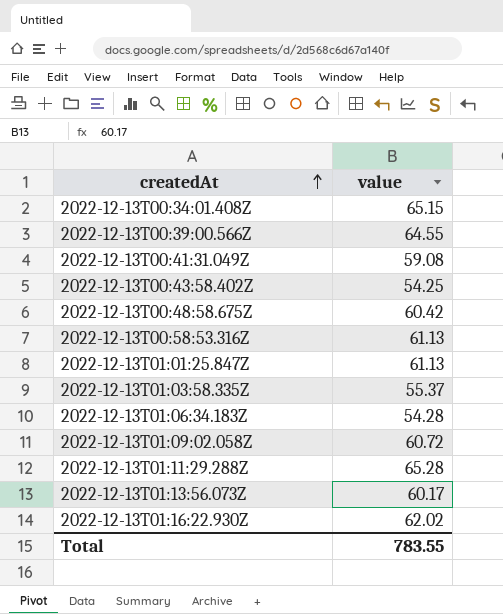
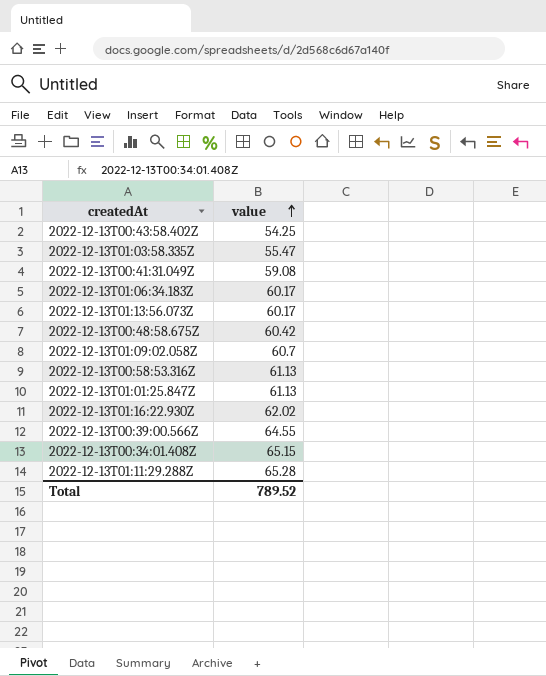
row order: createdAt ascending -> value ascending
2022-12-13T01:03:58.335Z | value: 55.37 -> 55.47
2022-12-13T01:06:34.183Z | value: 54.28 -> 60.17
2022-12-13T01:09:02.058Z | value: 60.72 -> 60.7
Total | value: 783.55 -> 789.52

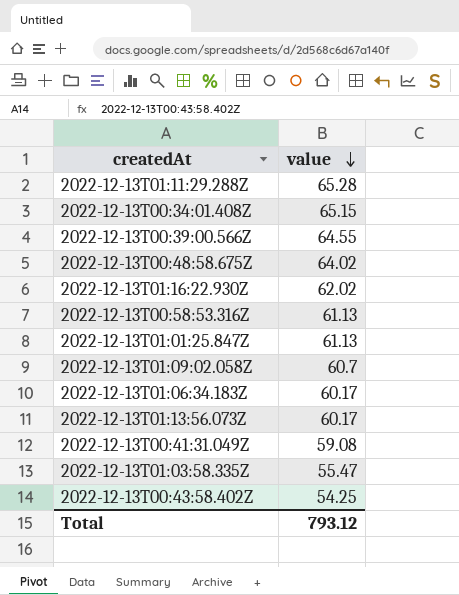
row order: value ascending -> value descending
2022-12-13T00:48:58.675Z | value: 60.42 -> 64.02
Total | value: 789.52 -> 793.12

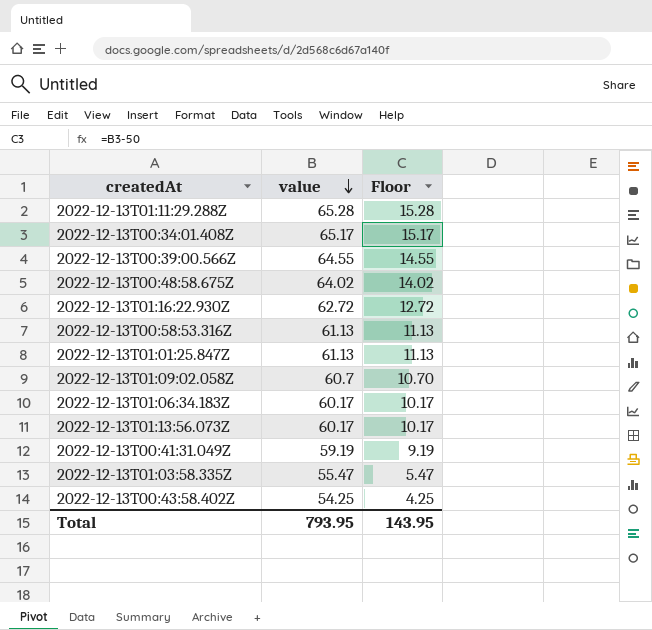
column Floor | formula: none -> [value] - 50
2022-12-13T00:34:01.408Z | value: 65.15 -> 65.17
2022-12-13T01:16:22.930Z | value: 62.02 -> 62.72
2022-12-13T00:41:31.049Z | value: 59.08 -> 59.19
Total | value: 793.12 -> 793.95

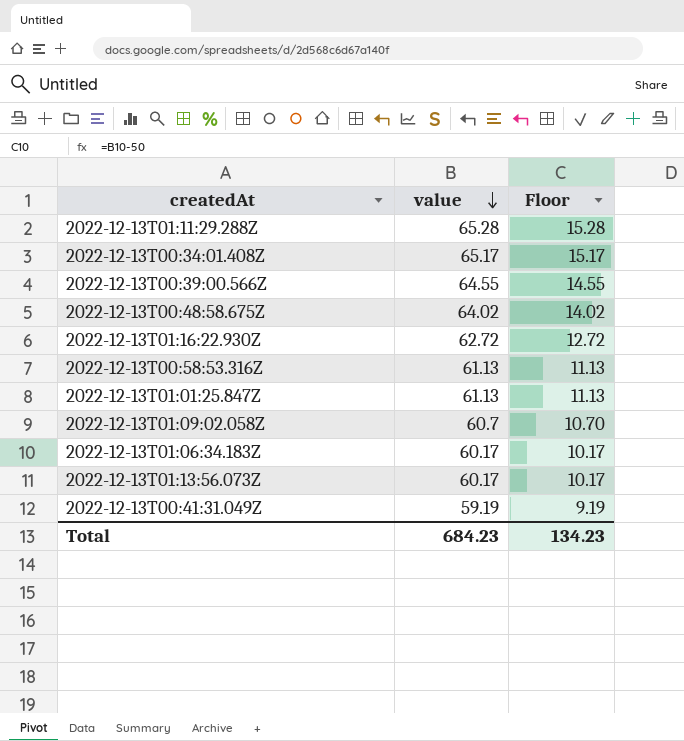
row 2022-12-13T01:03:58.335Z: 55.47 | 5.47 -> none
row 2022-12-13T00:43:58.402Z: 54.25 | 4.25 -> none
Total | value: 793.95 -> 684.23
Total | Floor: 143.95 -> 134.23

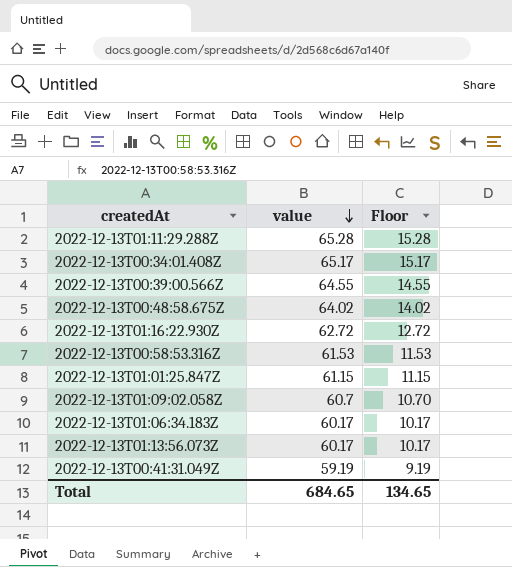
2022-12-13T00:58:53.316Z | value: 61.13 -> 61.53
2022-12-13T00:58:53.316Z | Floor: 11.13 -> 11.53
2022-12-13T01:01:25.847Z | value: 61.13 -> 61.15
2022-12-13T01:01:25.847Z | Floor: 11.13 -> 11.15
Total | value: 684.23 -> 684.65
Total | Floor: 134.23 -> 134.65

